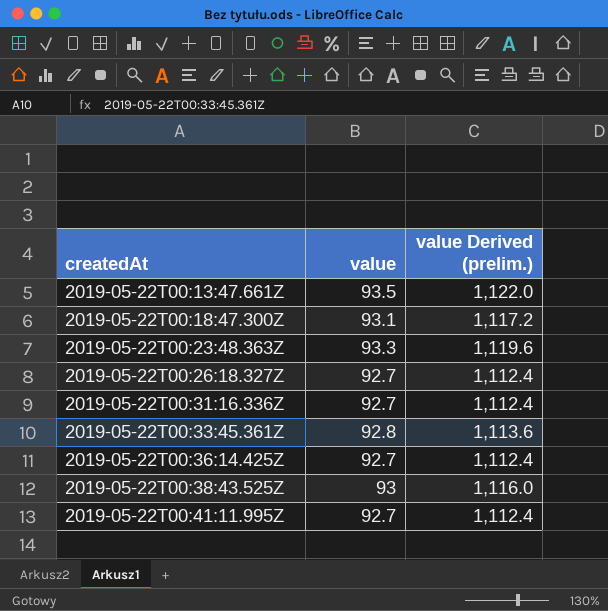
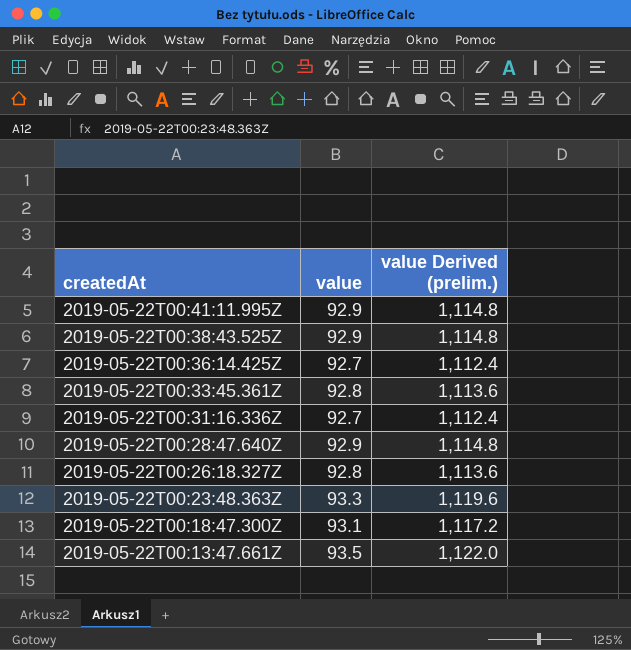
row order: createdAt ascending -> createdAt descending
2019-05-22T00:41:11.995Z | value: 92.7 -> 92.9
2019-05-22T00:41:11.995Z | value Derived (prelim.): 1,112.4 -> 1,114.8
2019-05-22T00:38:43.525Z | value: 93 -> 92.9
2019-05-22T00:38:43.525Z | value Derived (prelim.): 1,116.0 -> 1,114.8
row 2019-05-22T00:28:47.640Z: none -> 92.9 | 1,114.8
2019-05-22T00:26:18.327Z | value: 92.7 -> 92.8
2019-05-22T00:26:18.327Z | value Derived (prelim.): 1,112.4 -> 1,113.6

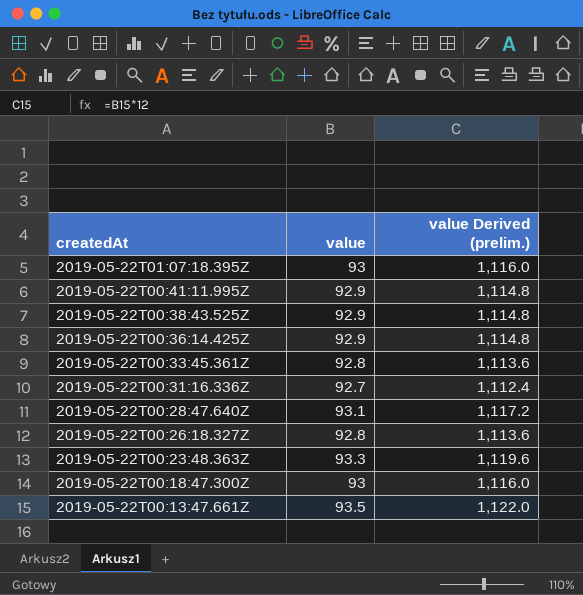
row 2019-05-22T01:07:18.395Z: none -> 93 | 1,116.0
2019-05-22T00:36:14.425Z | value: 92.7 -> 92.9
2019-05-22T00:36:14.425Z | value Derived (prelim.): 1,112.4 -> 1,114.8
2019-05-22T00:28:47.640Z | value: 92.9 -> 93.1
2019-05-22T00:28:47.640Z | value Derived (prelim.): 1,114.8 -> 1,117.2
2019-05-22T00:18:47.300Z | value: 93.1 -> 93
2019-05-22T00:18:47.300Z | value Derived (prelim.): 1,117.2 -> 1,116.0

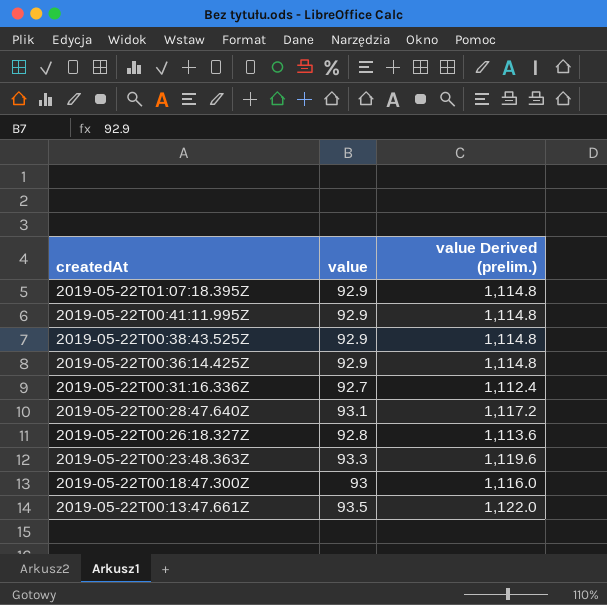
row 2019-05-22T00:33:45.361Z: 92.8 | 1,113.6 -> none
2019-05-22T01:07:18.395Z | value: 93 -> 92.9
2019-05-22T01:07:18.395Z | value Derived (prelim.): 1,116.0 -> 1,114.8

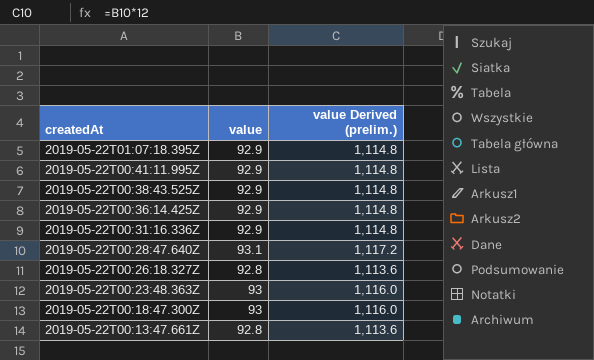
2019-05-22T00:31:16.336Z | value: 92.7 -> 92.9
2019-05-22T00:31:16.336Z | value Derived (prelim.): 1,112.4 -> 1,114.8
2019-05-22T00:23:48.363Z | value: 93.3 -> 93
2019-05-22T00:23:48.363Z | value Derived (prelim.): 1,119.6 -> 1,116.0
2019-05-22T00:13:47.661Z | value: 93.5 -> 92.8
2019-05-22T00:13:47.661Z | value Derived (prelim.): 1,122.0 -> 1,113.6

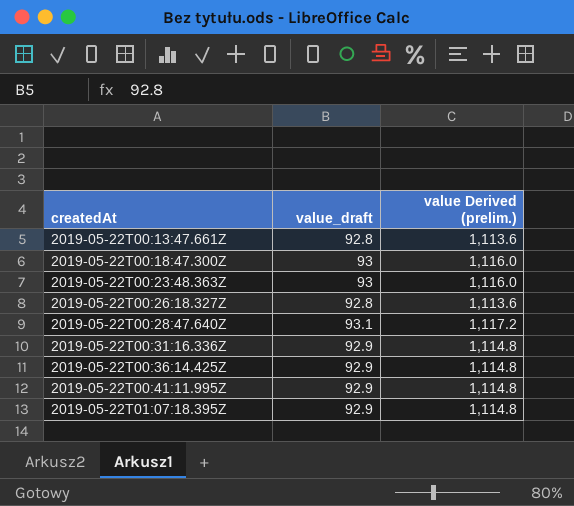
row order: createdAt descending -> createdAt ascending
column name: value -> value_draft
row 2019-05-22T00:38:43.525Z: 92.9 | 1,114.8 -> none

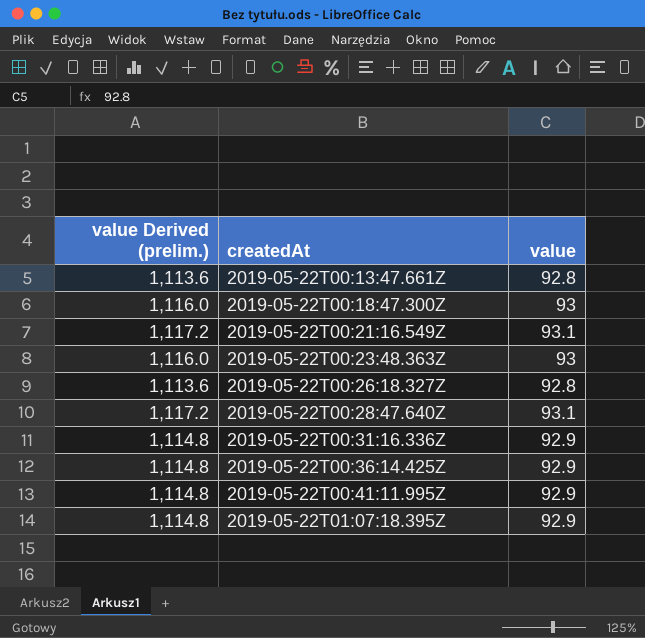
column value Derived (prelim.) | position: 3 -> 1
column name: value_draft -> value
row 2019-05-22T00:21:16.549Z: none -> 1,117.2 | 93.1

